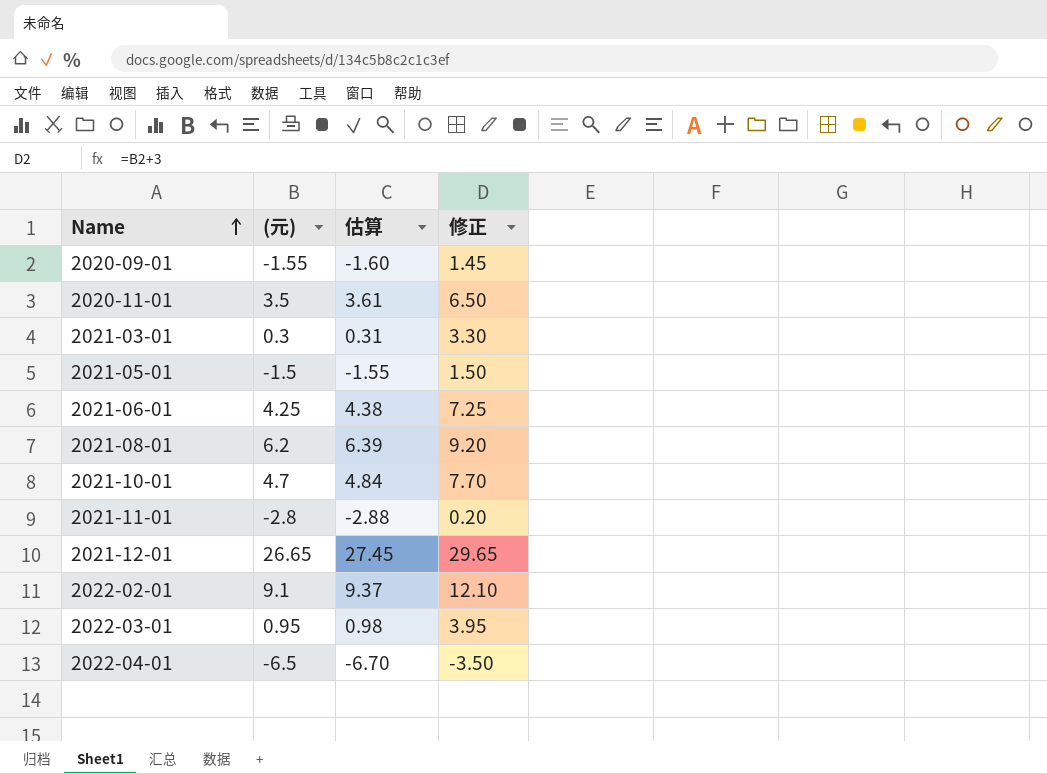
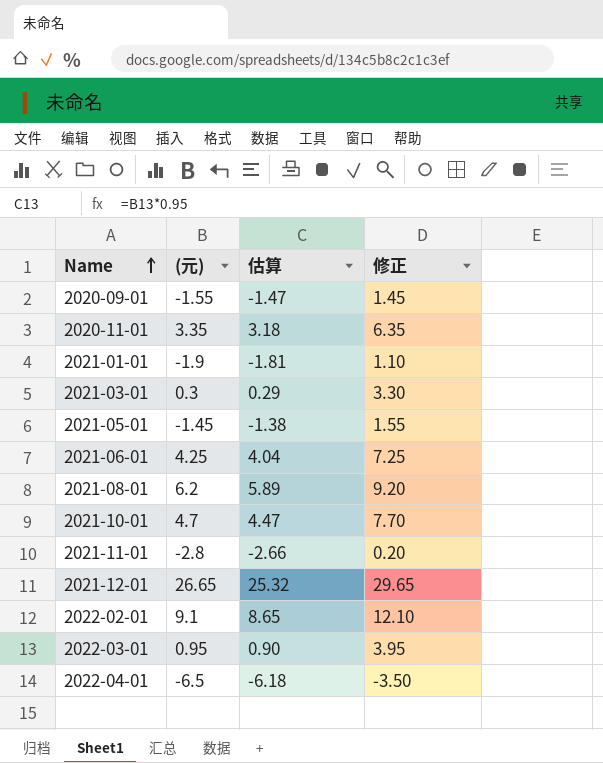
column 估算 | formula: [(元)] * 1.03 -> [(元)] * 0.95
2020-11-01 | (元): 3.5 -> 3.35
2020-11-01 | 修正: 6.50 -> 6.35
row 2021-01-01: none -> -1.9 | -1.81 | 1.10
2021-05-01 | (元): -1.5 -> -1.45
2021-05-01 | 修正: 1.50 -> 1.55

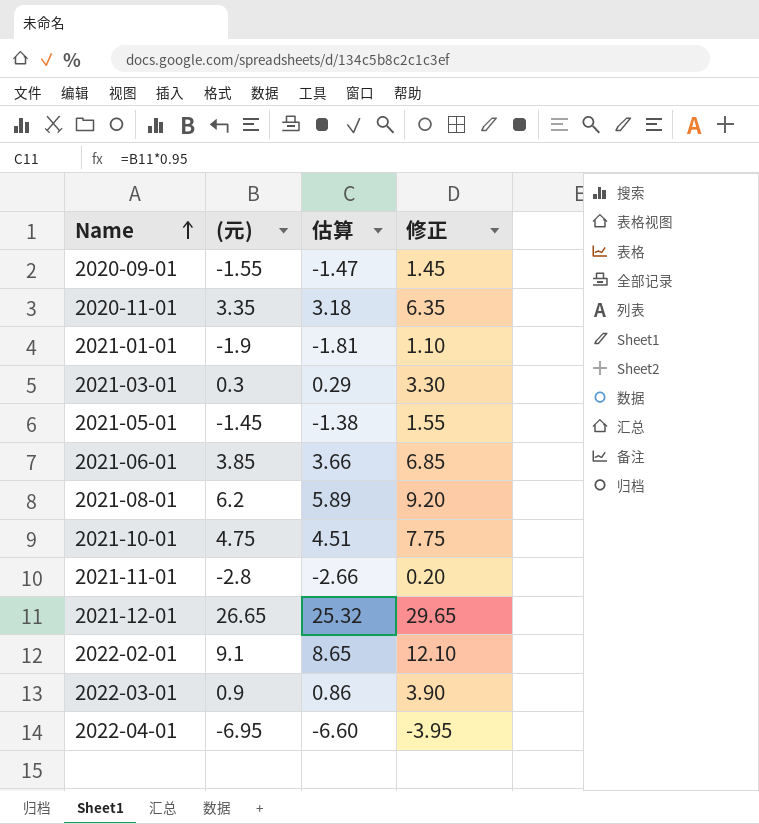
2021-06-01 | (元): 4.25 -> 3.85
2021-06-01 | 估算: 4.04 -> 3.66
2021-06-01 | 修正: 7.25 -> 6.85
2021-10-01 | (元): 4.7 -> 4.75
2021-10-01 | 估算: 4.47 -> 4.51
2021-10-01 | 修正: 7.70 -> 7.75
2022-03-01 | (元): 0.95 -> 0.9
2022-03-01 | 估算: 0.90 -> 0.86
2022-03-01 | 修正: 3.95 -> 3.90
2022-04-01 | (元): -6.5 -> -6.95
2022-04-01 | 估算: -6.18 -> -6.60
2022-04-01 | 修正: -3.50 -> -3.95

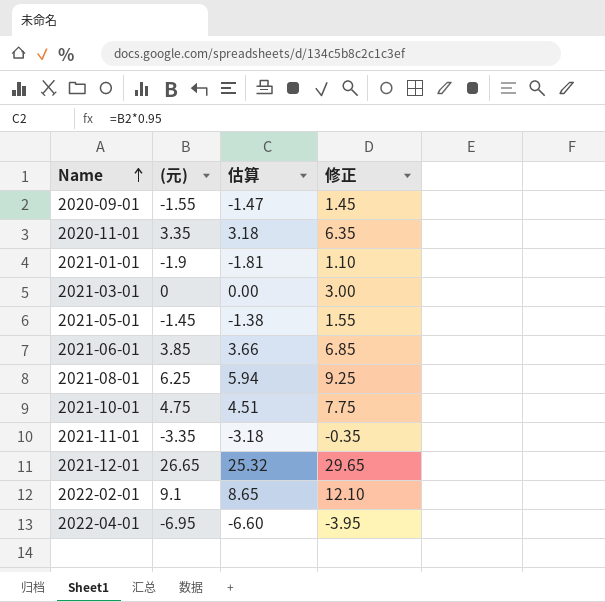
row 2022-03-01: 0.9 | 0.86 | 3.90 -> none
2021-03-01 | (元): 0.3 -> 0
2021-03-01 | 估算: 0.29 -> 0.00
2021-03-01 | 修正: 3.30 -> 3.00
2021-08-01 | (元): 6.2 -> 6.25
2021-08-01 | 估算: 5.89 -> 5.94
2021-08-01 | 修正: 9.20 -> 9.25
2021-11-01 | (元): -2.8 -> -3.35
2021-11-01 | 估算: -2.66 -> -3.18
2021-11-01 | 修正: 0.20 -> -0.35

